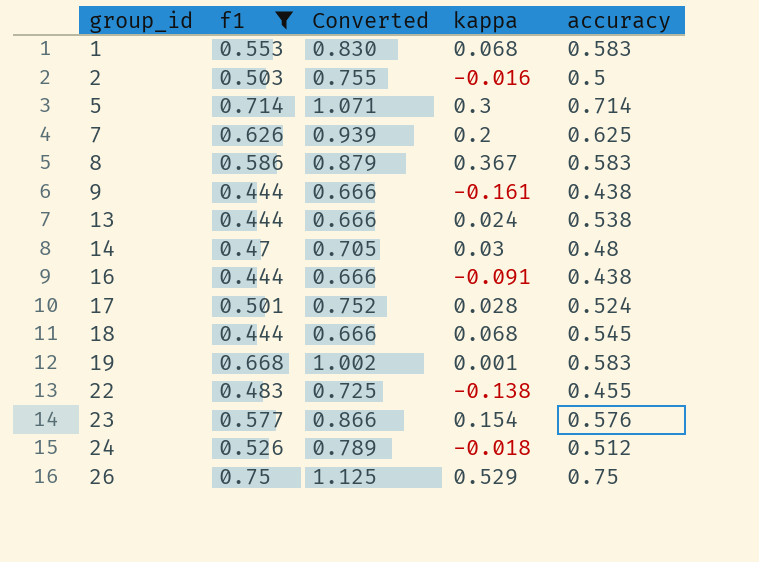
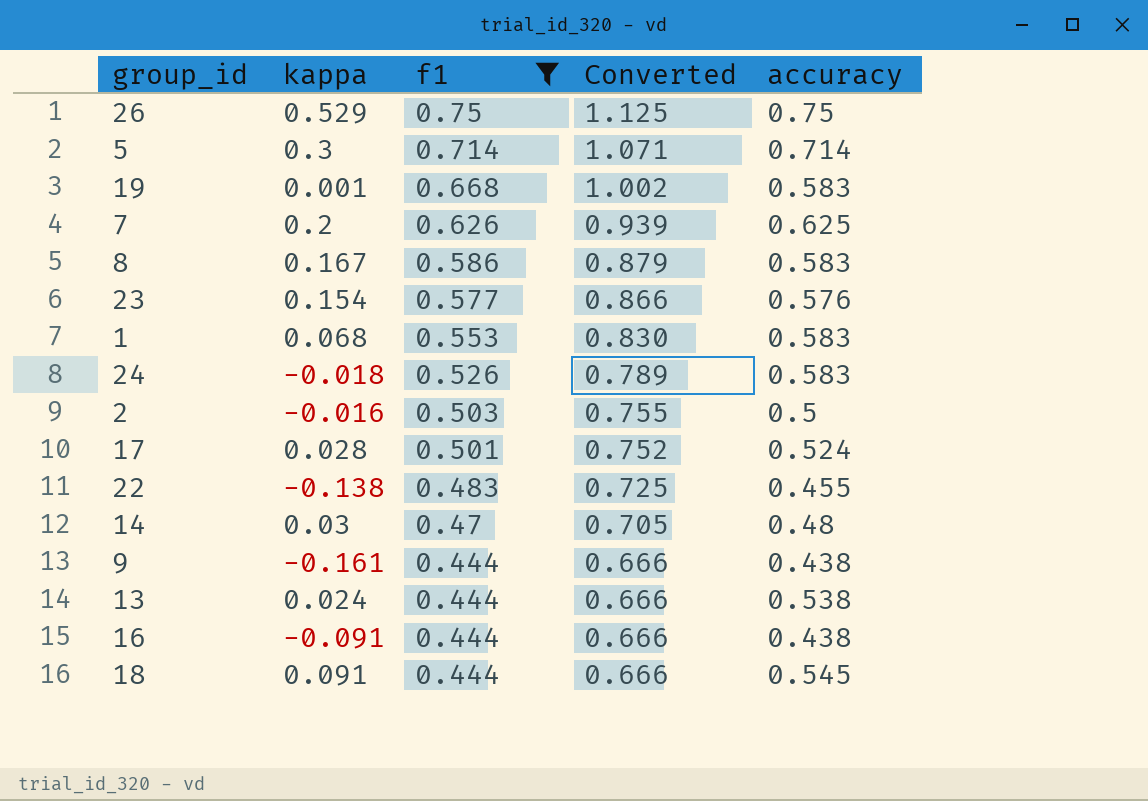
row order: group_id ascending -> f1 descending
column kappa | position: 4 -> 2
8 | kappa: 0.367 -> 0.167
24 | accuracy: 0.512 -> 0.583
18 | kappa: 0.068 -> 0.091

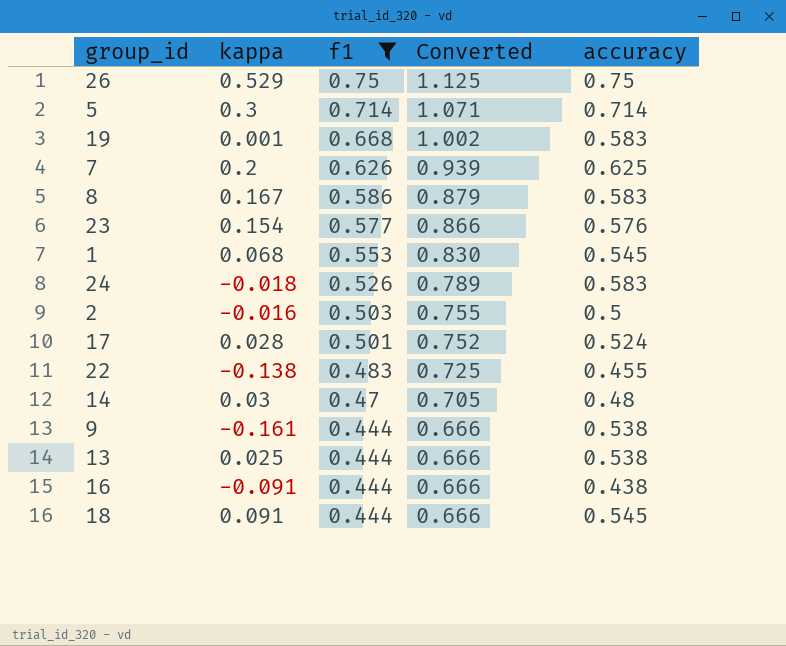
1 | accuracy: 0.583 -> 0.545
9 | accuracy: 0.438 -> 0.538
13 | kappa: 0.024 -> 0.025

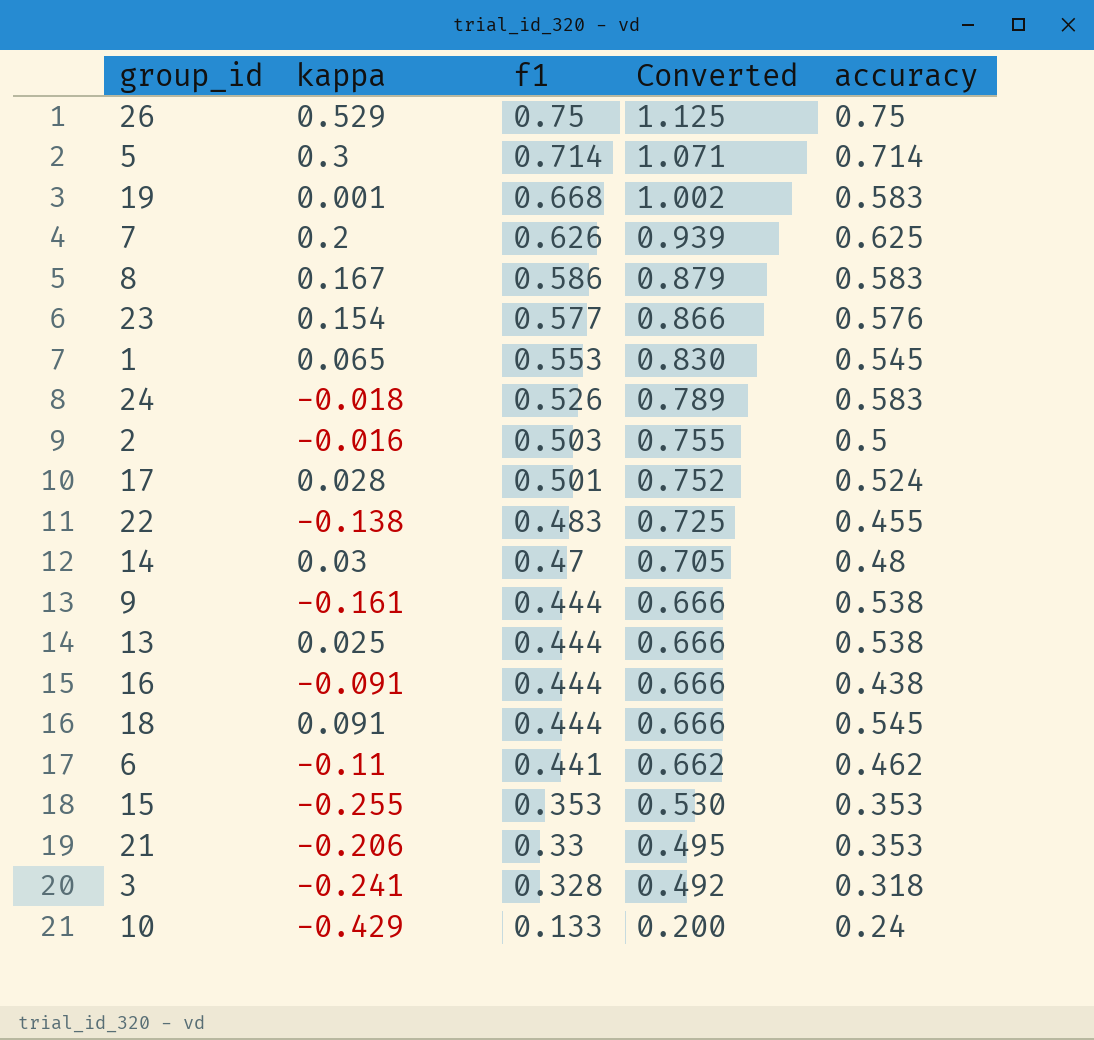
filter: f1 >= 0.444 -> none
1 | kappa: 0.068 -> 0.065

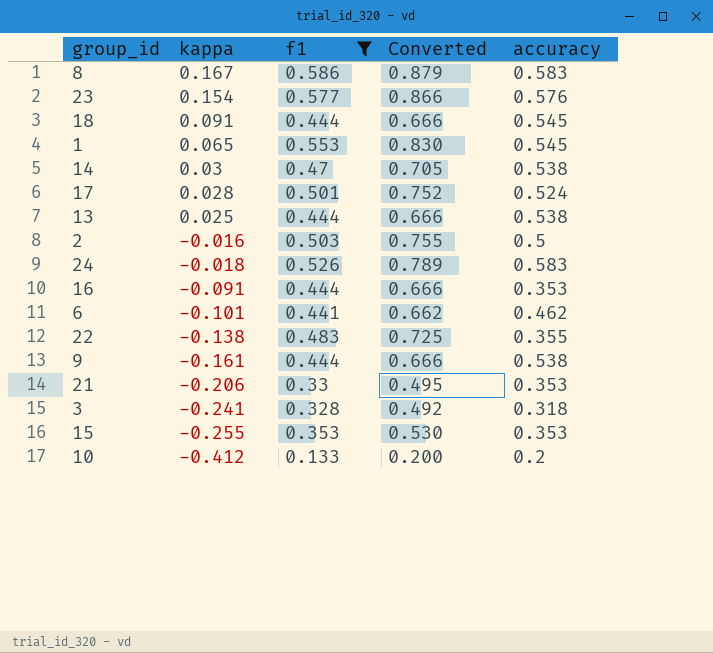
filter: none -> f1 <= 0.586
row order: f1 descending -> kappa descending
14 | accuracy: 0.48 -> 0.538
16 | accuracy: 0.438 -> 0.353
6 | kappa: -0.11 -> -0.101
22 | accuracy: 0.455 -> 0.355
10 | kappa: -0.429 -> -0.412
10 | accuracy: 0.24 -> 0.2

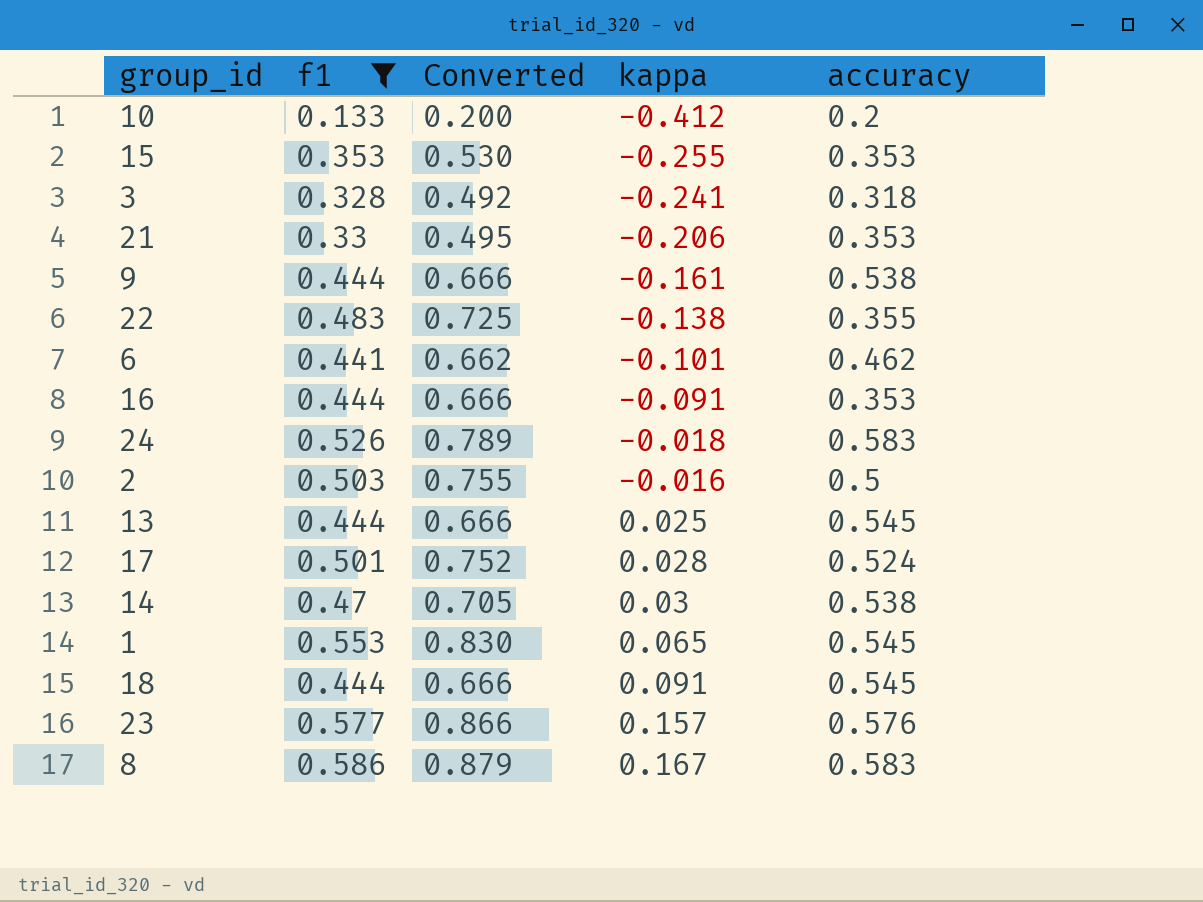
row order: kappa descending -> kappa ascending
column kappa | position: 2 -> 4
13 | accuracy: 0.538 -> 0.545
23 | kappa: 0.154 -> 0.157

